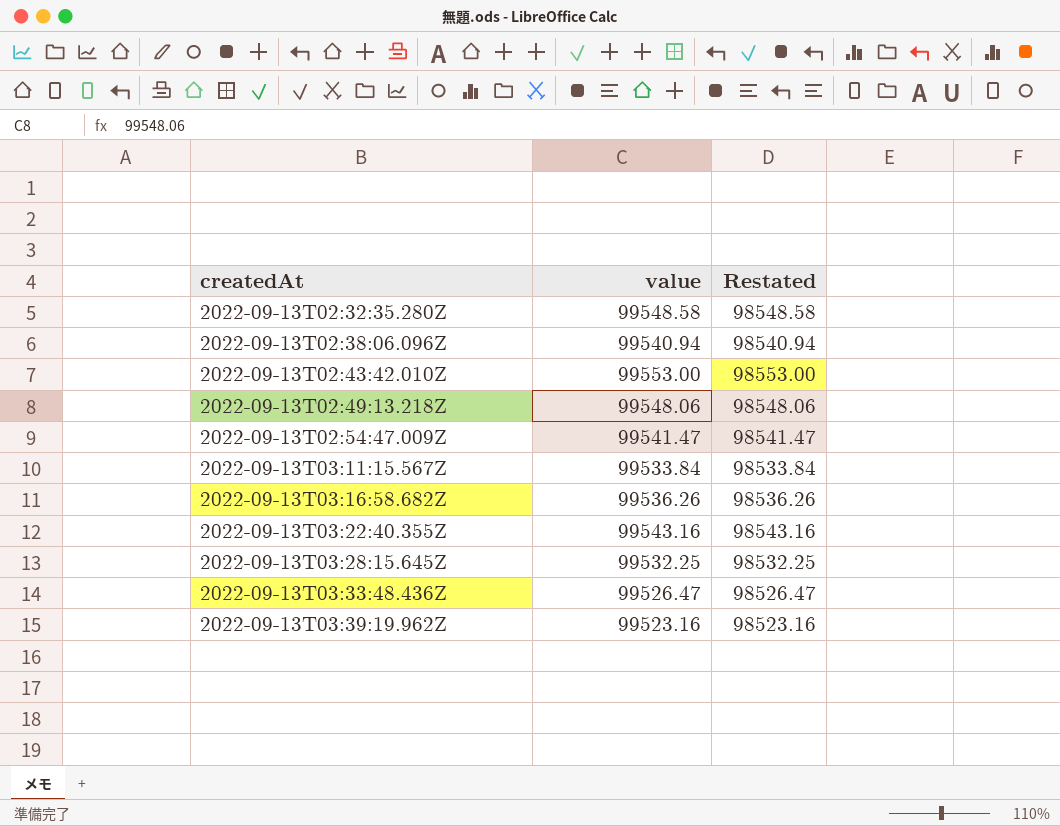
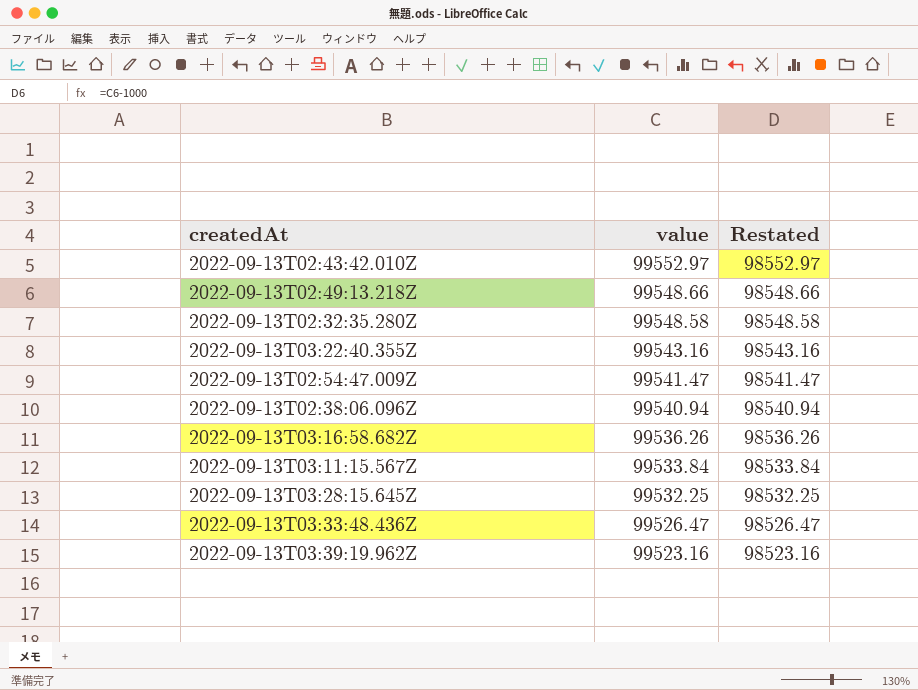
row order: createdAt ascending -> value descending
2022-09-13T02:43:42.010Z | value: 99553.00 -> 99552.97
2022-09-13T02:43:42.010Z | Restated: 98553.00 -> 98552.97
2022-09-13T02:49:13.218Z | value: 99548.06 -> 99548.66
2022-09-13T02:49:13.218Z | Restated: 98548.06 -> 98548.66

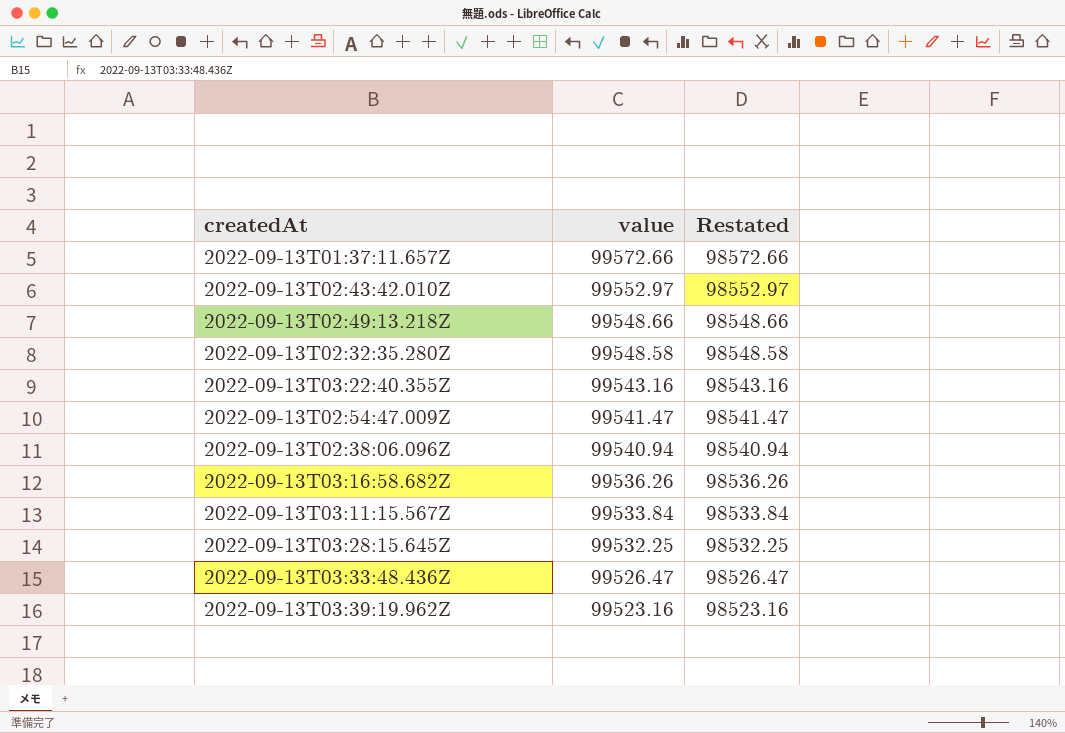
row 2022-09-13T01:37:11.657Z: none -> 99572.66 | 98572.66

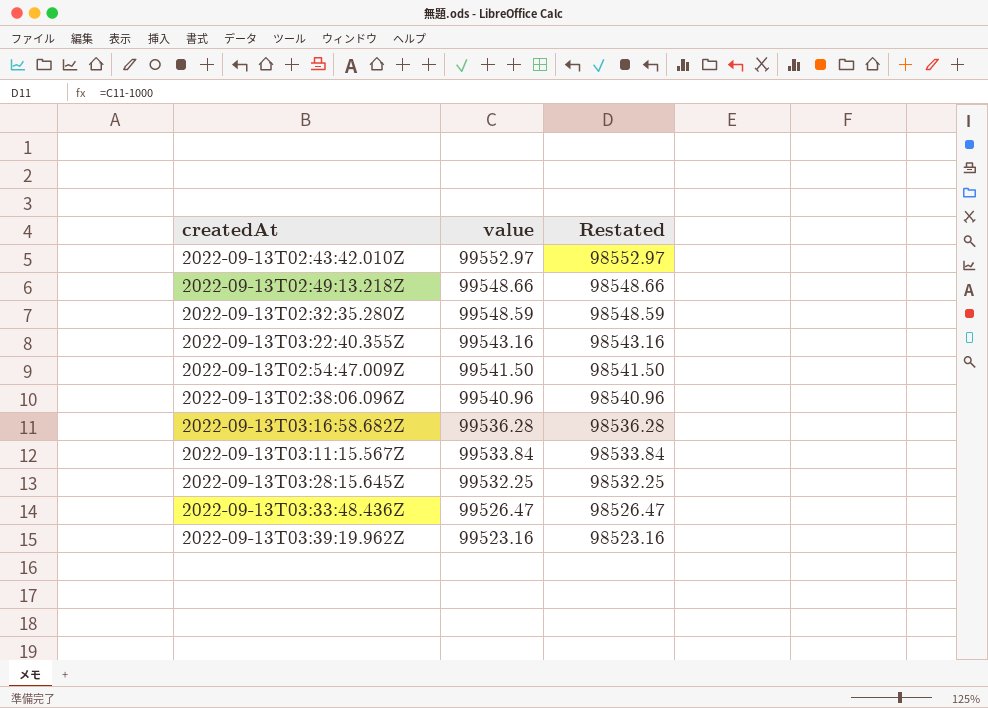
row 2022-09-13T01:37:11.657Z: 99572.66 | 98572.66 -> none
2022-09-13T02:32:35.280Z | value: 99548.58 -> 99548.59
2022-09-13T02:32:35.280Z | Restated: 98548.58 -> 98548.59
2022-09-13T02:54:47.009Z | value: 99541.47 -> 99541.50
2022-09-13T02:54:47.009Z | Restated: 98541.47 -> 98541.50
2022-09-13T02:38:06.096Z | value: 99540.94 -> 99540.96
2022-09-13T02:38:06.096Z | Restated: 98540.94 -> 98540.96
2022-09-13T03:16:58.682Z | value: 99536.26 -> 99536.28
2022-09-13T03:16:58.682Z | Restated: 98536.26 -> 98536.28

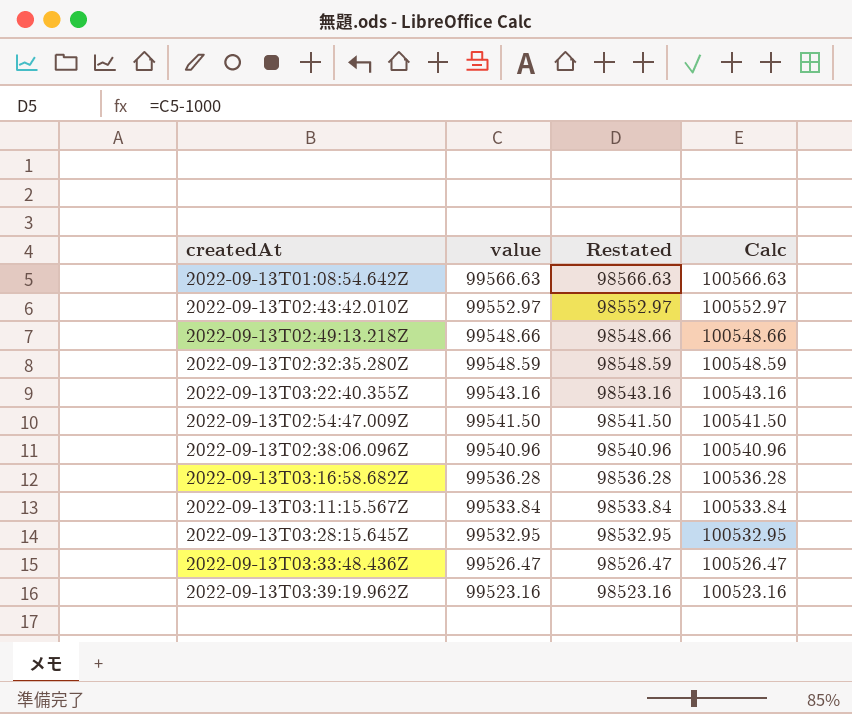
column Calc | formula: none -> [value] + 1000
row 2022-09-13T01:08:54.642Z: none -> 99566.63 | 98566.63 | 100566.63
2022-09-13T03:28:15.645Z | value: 99532.25 -> 99532.95
2022-09-13T03:28:15.645Z | Restated: 98532.25 -> 98532.95

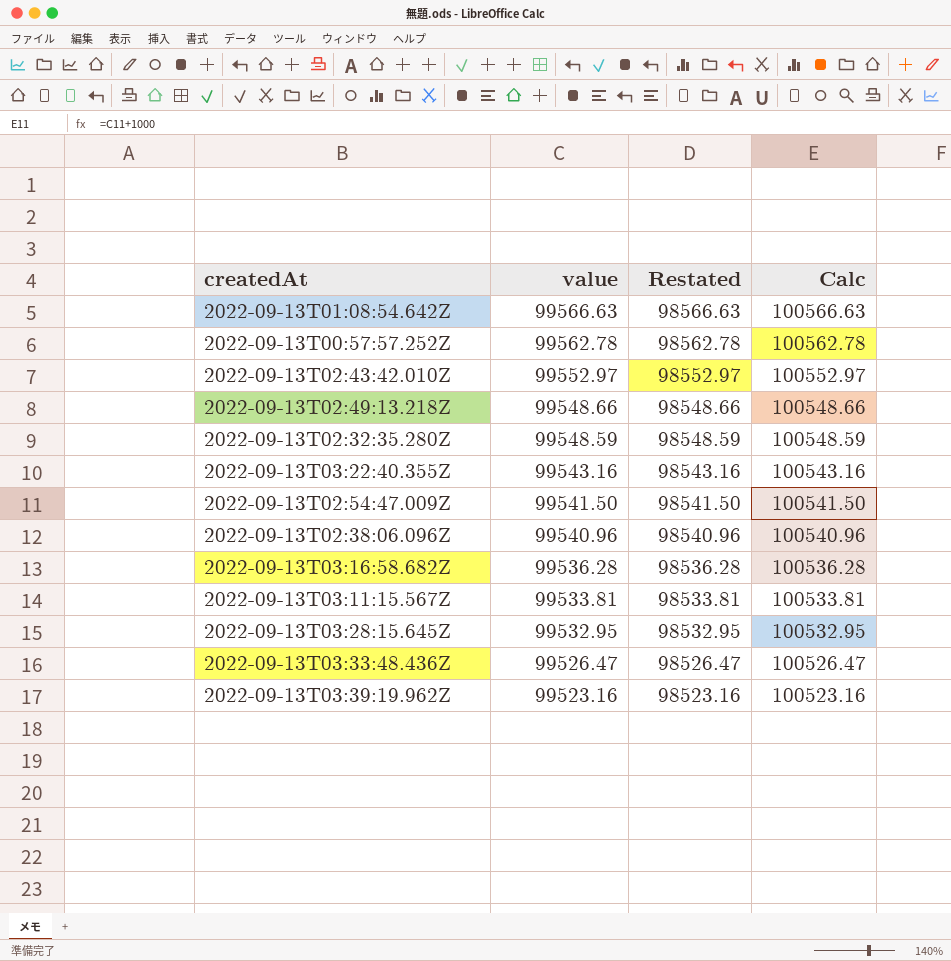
row 2022-09-13T00:57:57.252Z: none -> 99562.78 | 98562.78 | 100562.78
2022-09-13T03:11:15.567Z | value: 99533.84 -> 99533.81
2022-09-13T03:11:15.567Z | Restated: 98533.84 -> 98533.81
2022-09-13T03:11:15.567Z | Calc: 100533.84 -> 100533.81

